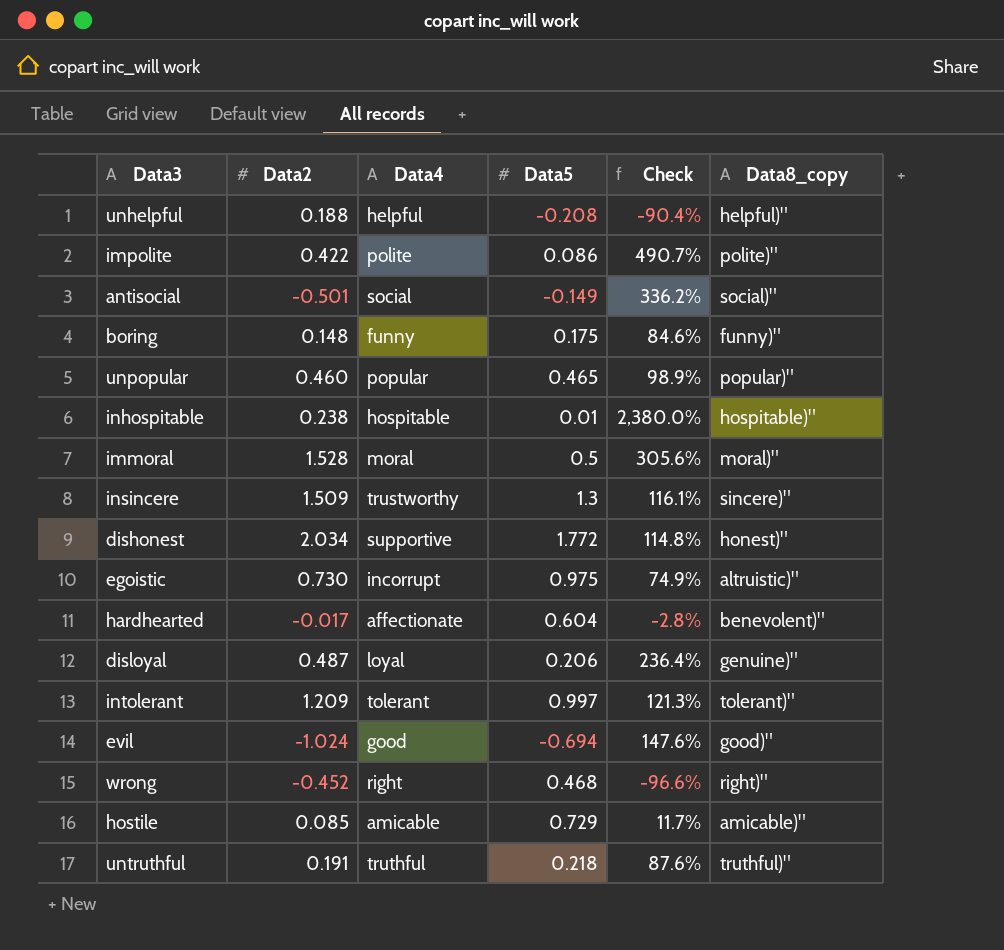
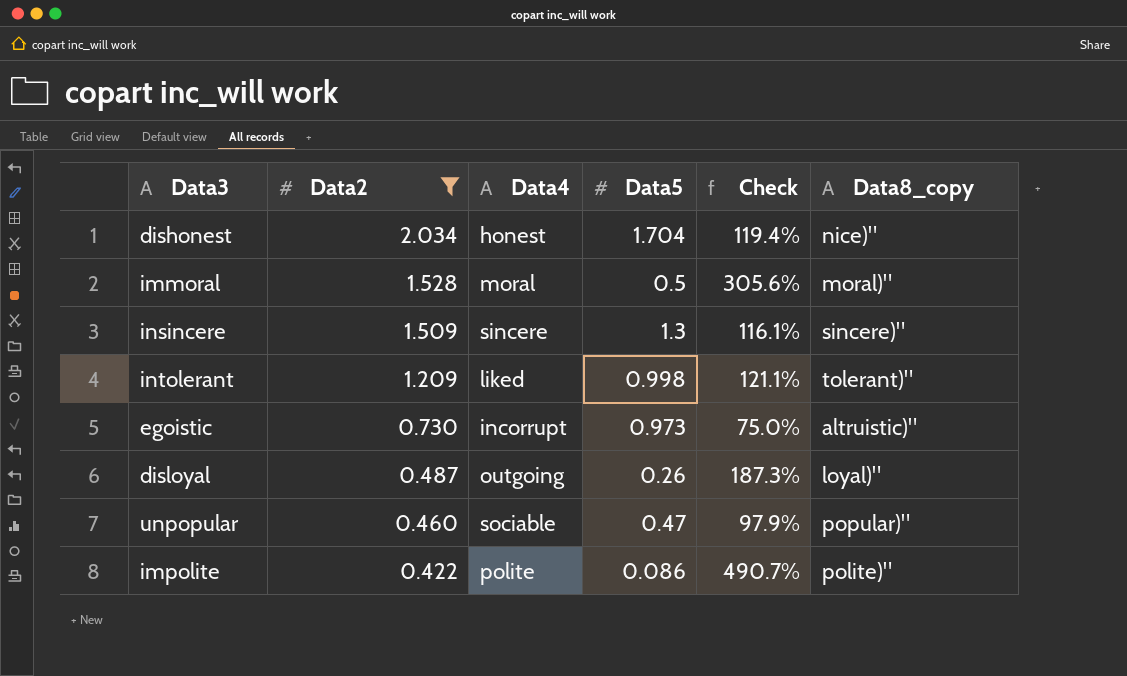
filter: none -> Data2 >= 0.422
row order: none -> Data2 descending
dishonest | Data4: supportive -> honest
dishonest | Data5: 1.772 -> 1.704
dishonest | Check: 114.8% -> 119.4%
dishonest | Data8_copy: honest)" -> nice)"
insincere | Data4: trustworthy -> sincere
intolerant | Data4: tolerant -> liked
intolerant | Data5: 0.997 -> 0.998
intolerant | Check: 121.3% -> 121.1%
egoistic | Data5: 0.975 -> 0.973
egoistic | Check: 74.9% -> 75.0%
disloyal | Data4: loyal -> outgoing
disloyal | Data5: 0.206 -> 0.26
disloyal | Check: 236.4% -> 187.3%
disloyal | Data8_copy: genuine)" -> loyal)"
unpopular | Data4: popular -> sociable
unpopular | Data5: 0.465 -> 0.47
unpopular | Check: 98.9% -> 97.9%

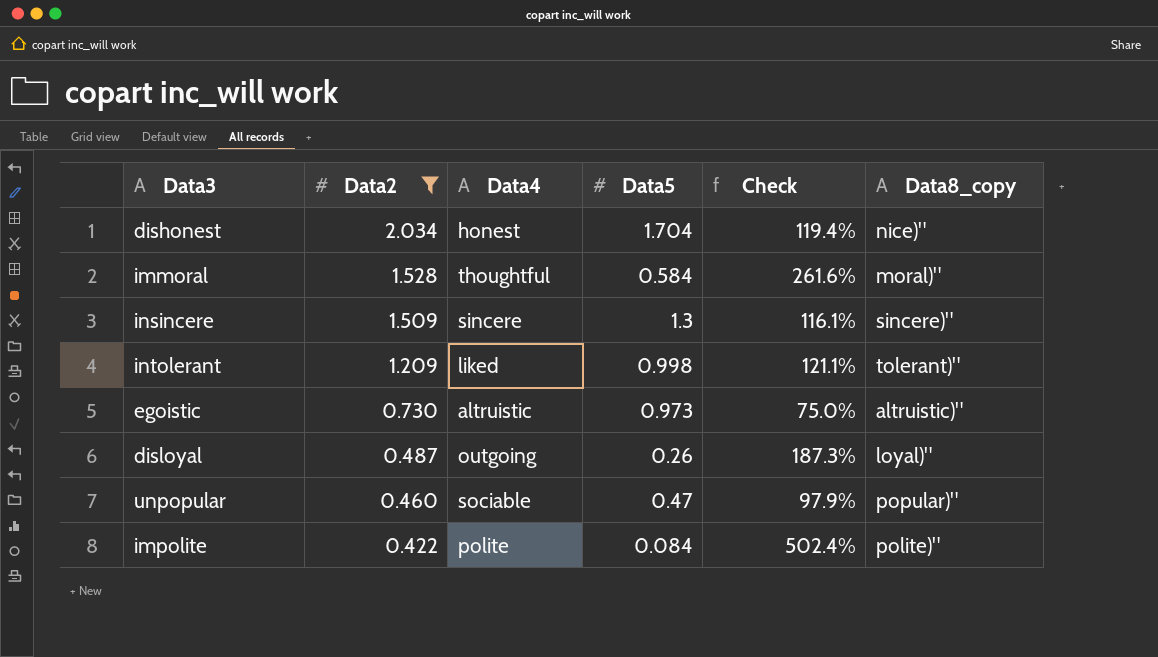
immoral | Data4: moral -> thoughtful
immoral | Data5: 0.5 -> 0.584
immoral | Check: 305.6% -> 261.6%
egoistic | Data4: incorrupt -> altruistic
impolite | Data5: 0.086 -> 0.084
impolite | Check: 490.7% -> 502.4%

